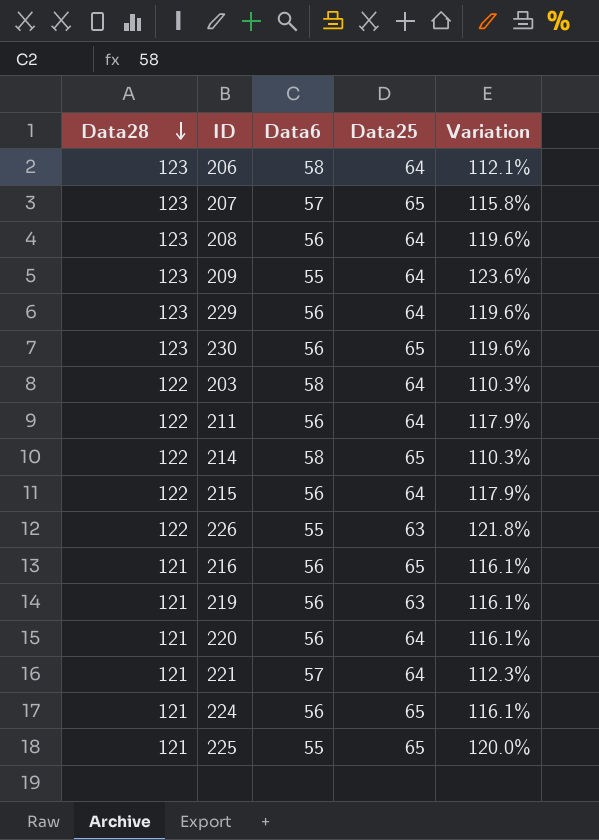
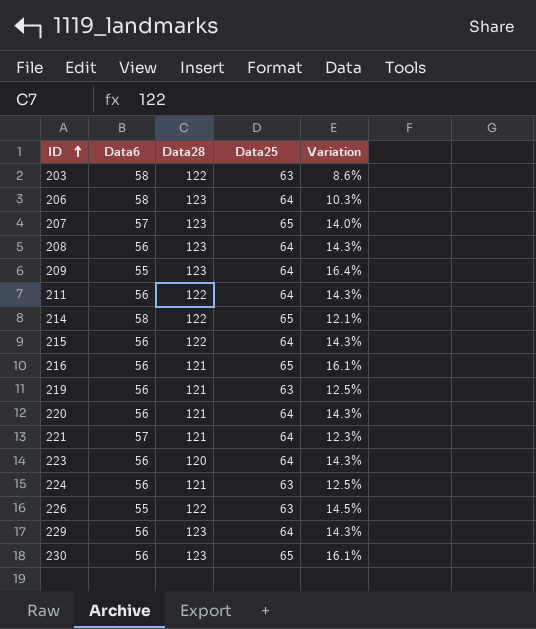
row order: Data28 descending -> ID ascending
column Data28 | position: 1 -> 3
column Variation | formula: ([Data28] - [Data6]) / [Data6] -> ([Data25] - [Data6]) / [Data6]
row 225: 121 | 55 | 65 | 120.0% -> none
203 | Data25: 64 -> 63
row 223: none -> 56 | 120 | 64 | 14.3%
224 | Data25: 65 -> 63

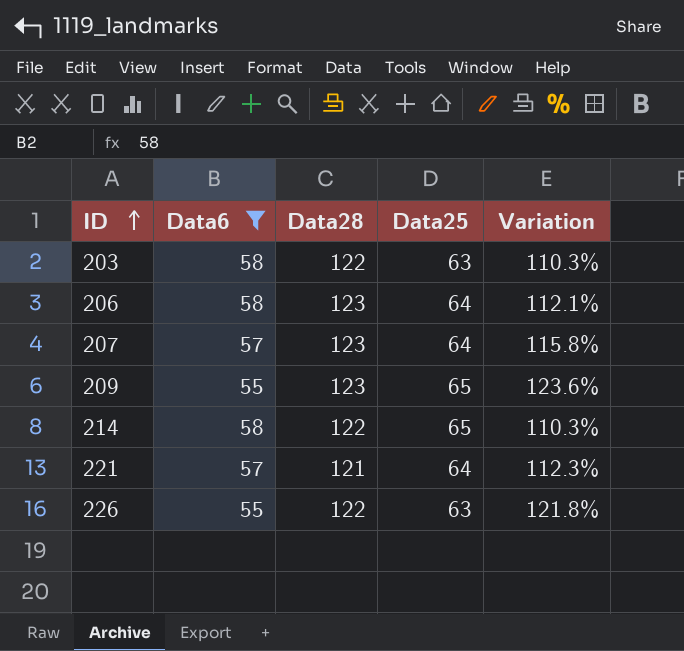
filter: none -> Data6 != 56
column Variation | formula: ([Data25] - [Data6]) / [Data6] -> ([Data28] - [Data6]) / [Data6]
207 | Data25: 65 -> 64
209 | Data25: 64 -> 65

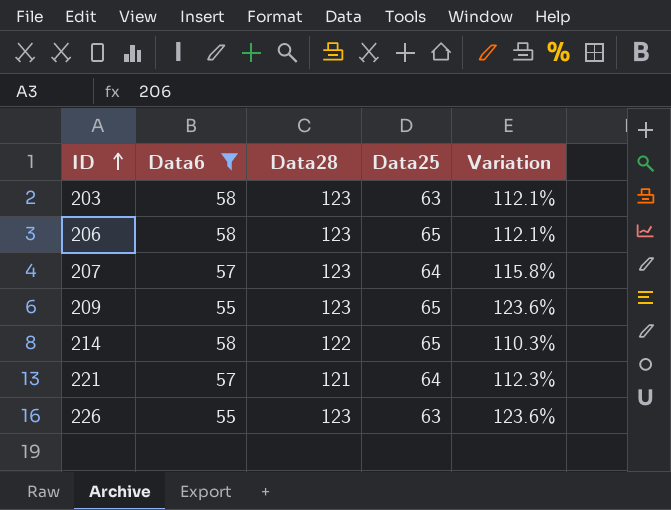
203 | Data28: 122 -> 123
203 | Variation: 110.3% -> 112.1%
206 | Data25: 64 -> 65
226 | Data28: 122 -> 123
226 | Variation: 121.8% -> 123.6%

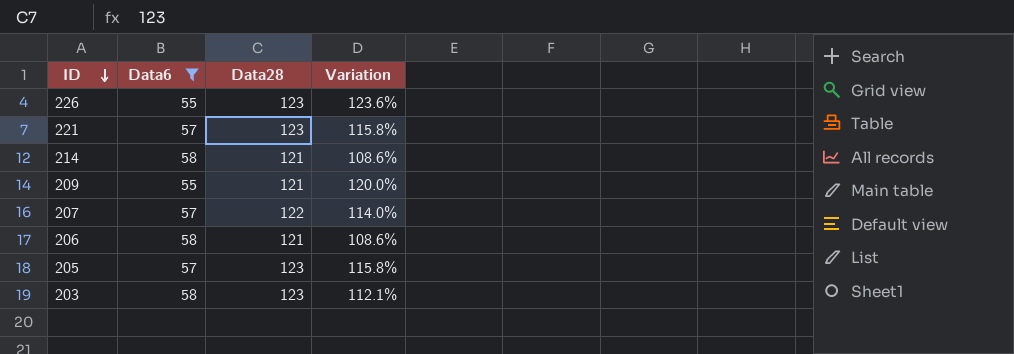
row order: ID ascending -> ID descending
column Data25 | position: 4 -> none
221 | Data28: 121 -> 123
221 | Variation: 112.3% -> 115.8%
214 | Data28: 122 -> 121
214 | Variation: 110.3% -> 108.6%
209 | Data28: 123 -> 121
209 | Variation: 123.6% -> 120.0%
207 | Data28: 123 -> 122
207 | Variation: 115.8% -> 114.0%
206 | Data28: 123 -> 121
206 | Variation: 112.1% -> 108.6%
row 205: none -> 57 | 123 | 115.8%

